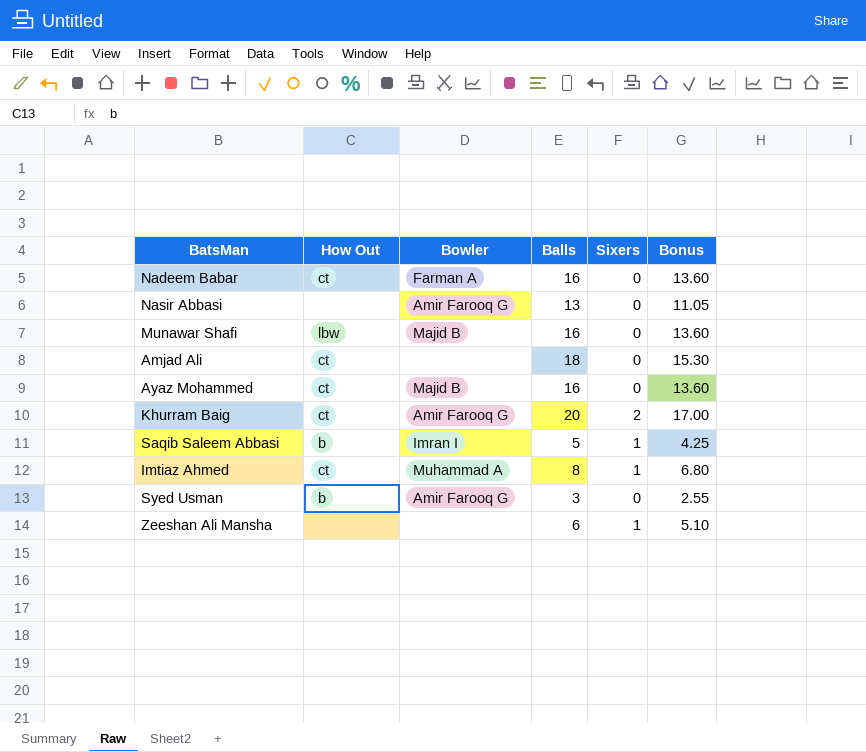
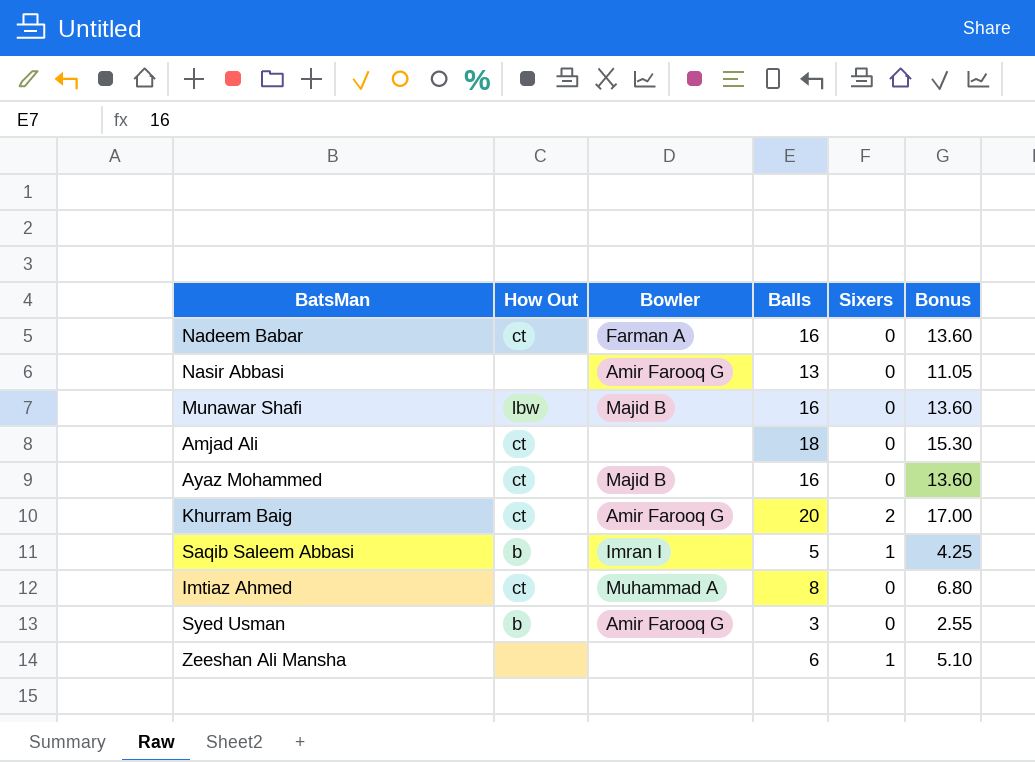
Imtiaz Ahmed | Sixers: 1 -> 0

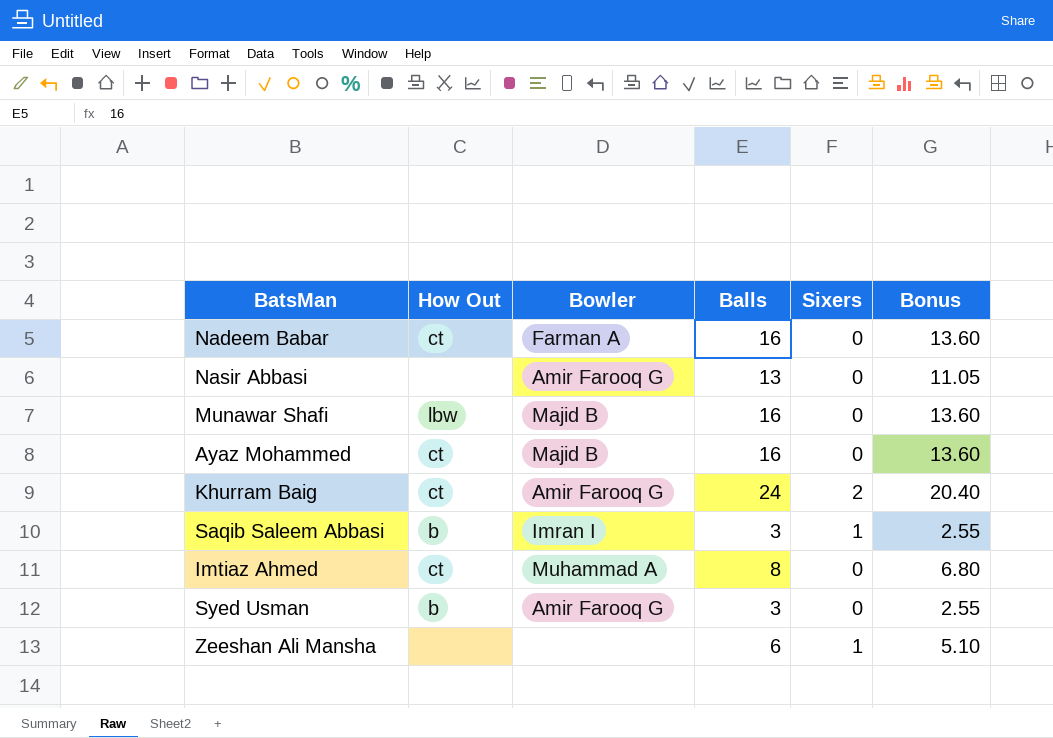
row Amjad Ali: ct | none | 18 | 0 | 15.30 -> none
Khurram Baig | Balls: 20 -> 24
Khurram Baig | Bonus: 17.00 -> 20.40
Saqib Saleem Abbasi | Balls: 5 -> 3
Saqib Saleem Abbasi | Bonus: 4.25 -> 2.55

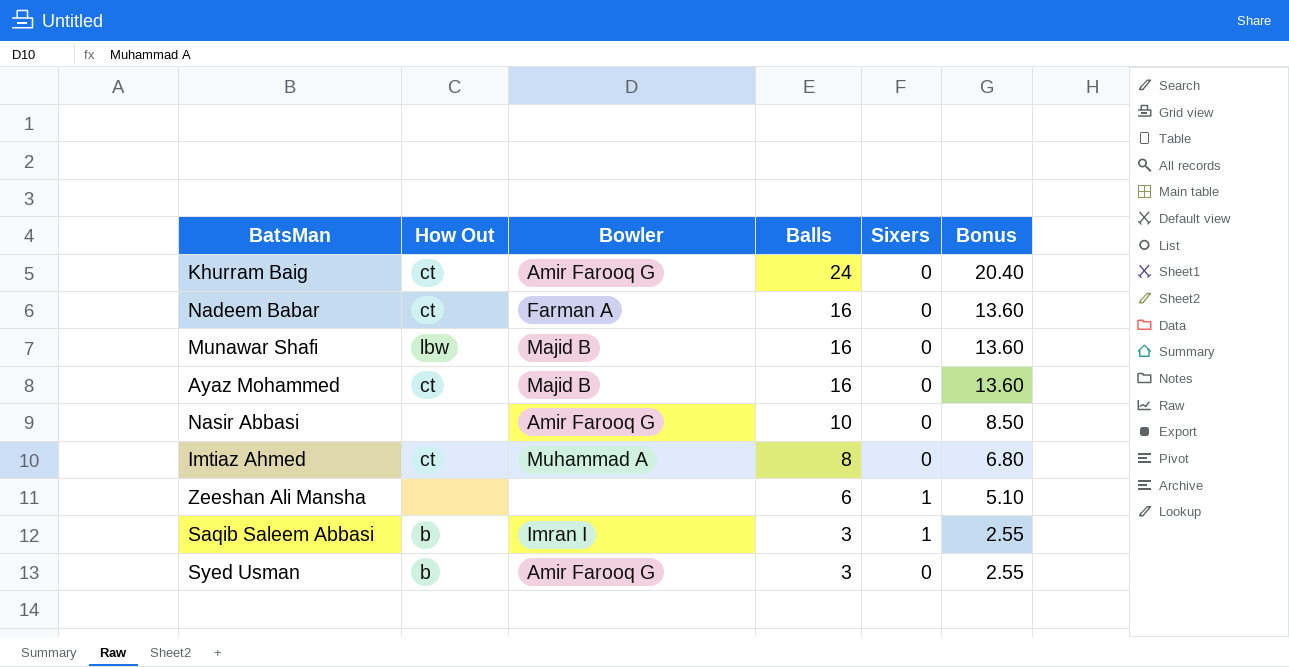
row order: none -> Balls descending
Khurram Baig | Sixers: 2 -> 0
Nasir Abbasi | Balls: 13 -> 10
Nasir Abbasi | Bonus: 11.05 -> 8.50

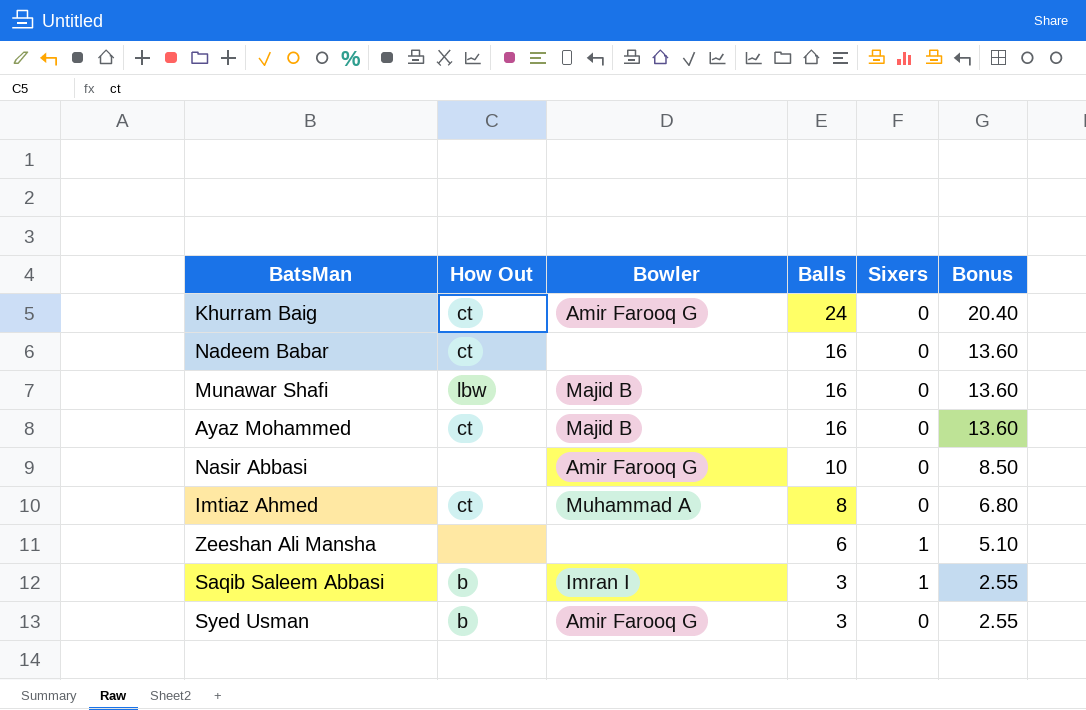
Nadeem Babar | Bowler: Farman A -> none

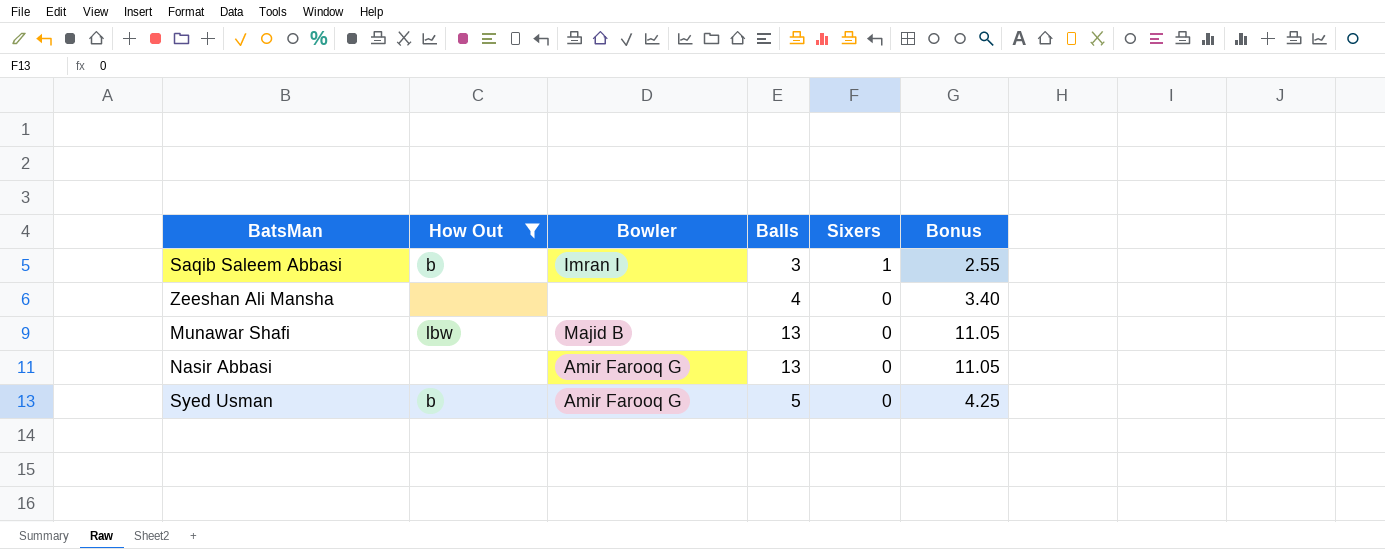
filter: none -> How Out != ct
row order: Balls descending -> Sixers descending
Zeeshan Ali Mansha | Balls: 6 -> 4
Zeeshan Ali Mansha | Sixers: 1 -> 0
Zeeshan Ali Mansha | Bonus: 5.10 -> 3.40
Munawar Shafi | Balls: 16 -> 13
Munawar Shafi | Bonus: 13.60 -> 11.05
Nasir Abbasi | Balls: 10 -> 13
Nasir Abbasi | Bonus: 8.50 -> 11.05
Syed Usman | Balls: 3 -> 5
Syed Usman | Bonus: 2.55 -> 4.25

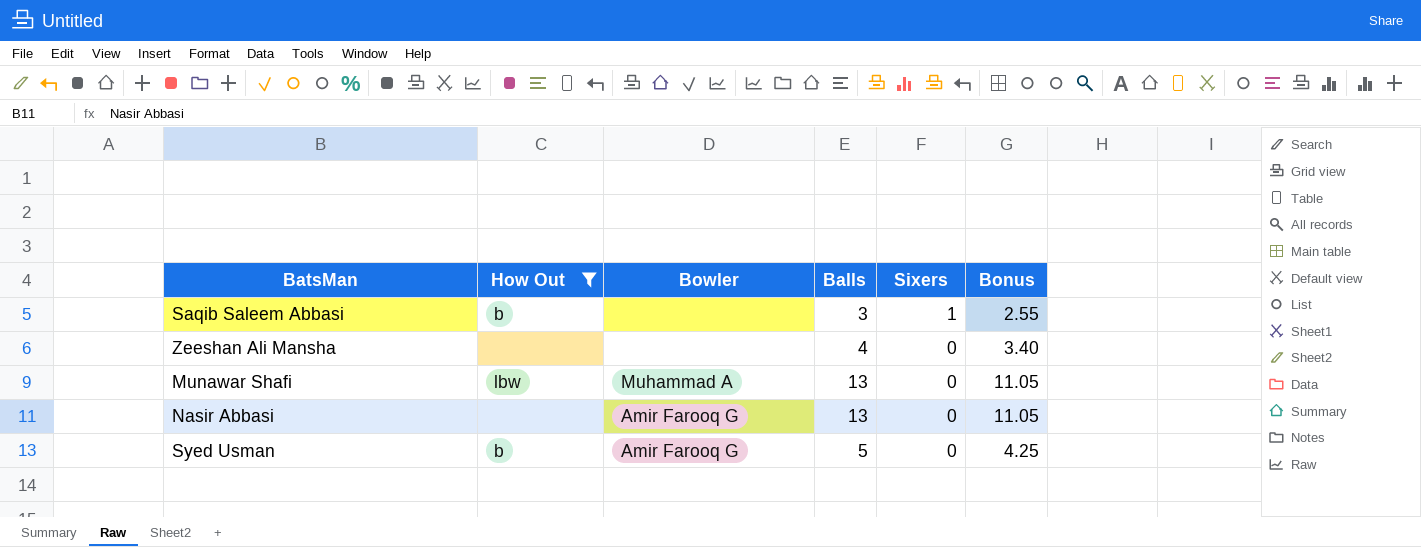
Saqib Saleem Abbasi | Bowler: Imran I -> none
Munawar Shafi | Bowler: Majid B -> Muhammad A

